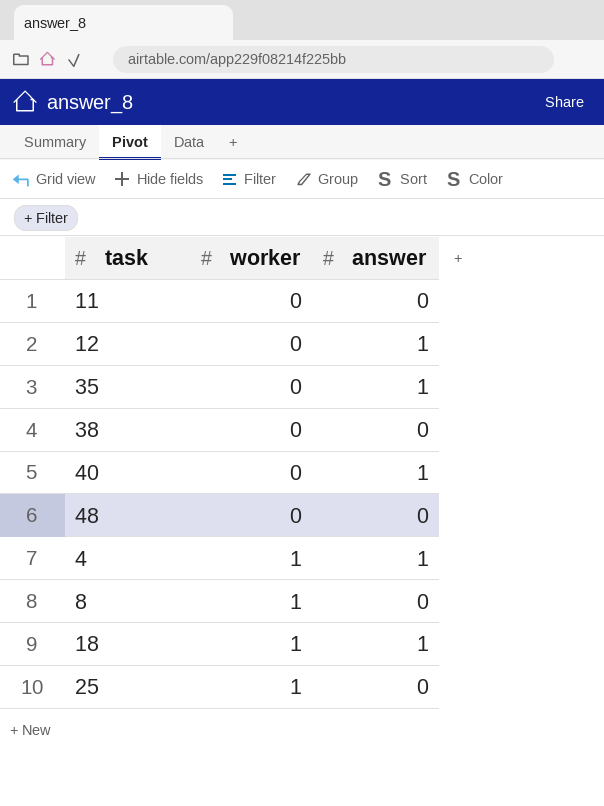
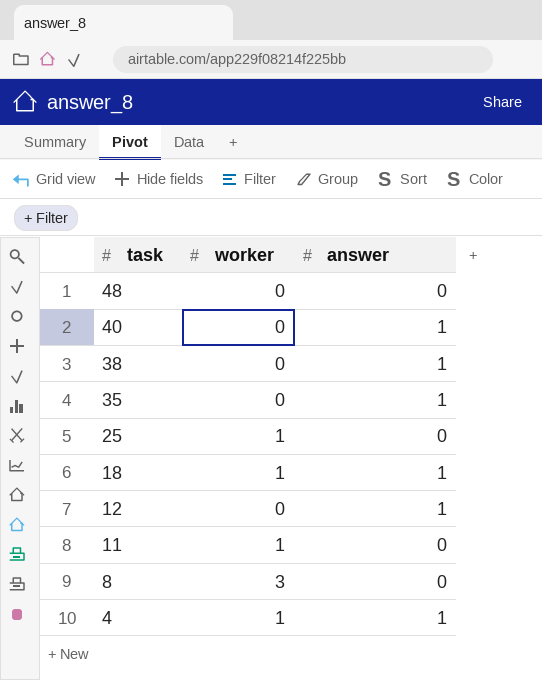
row order: worker ascending -> task descending
38 | answer: 0 -> 1
11 | worker: 0 -> 1
8 | worker: 1 -> 3

